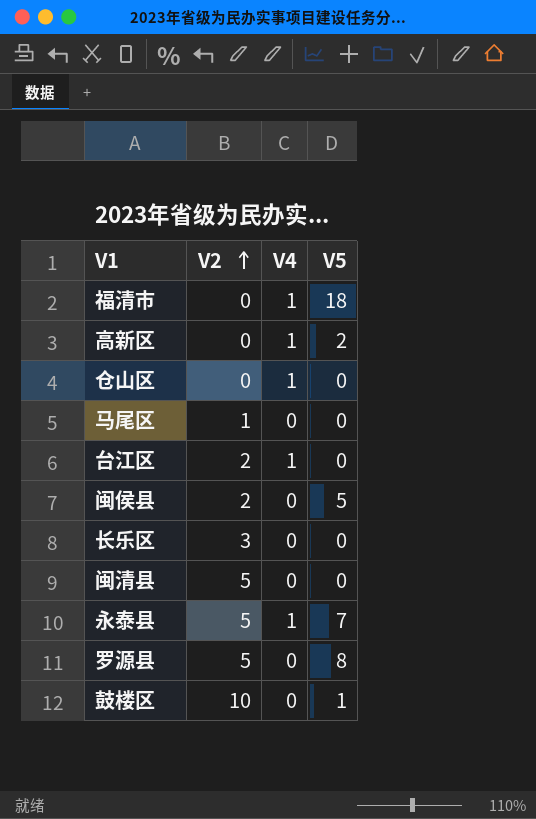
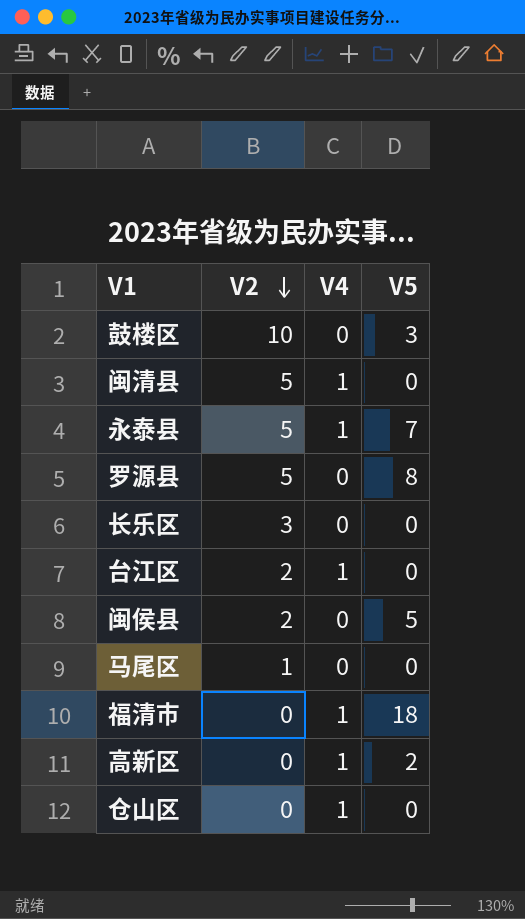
row order: V2 ascending -> V2 descending
鼓楼区 | V5: 1 -> 3
闽清县 | V4: 0 -> 1

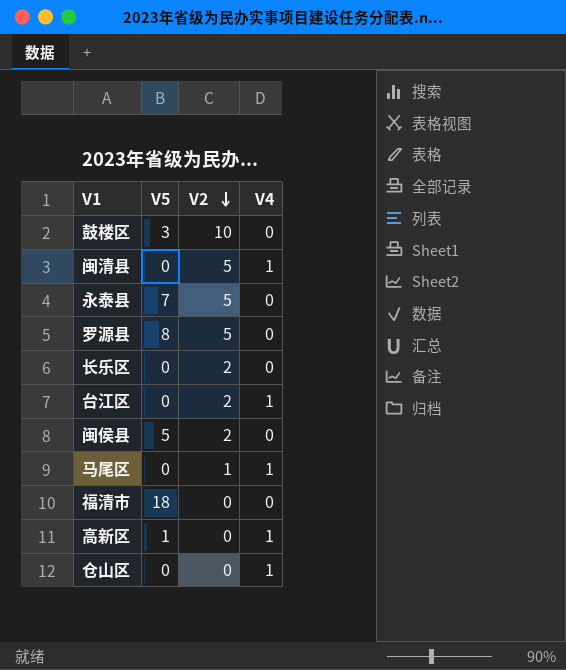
column V5 | position: 4 -> 2
永泰县 | V4: 1 -> 0
长乐区 | V2: 3 -> 2
马尾区 | V4: 0 -> 1
福清市 | V4: 1 -> 0
高新区 | V5: 2 -> 1

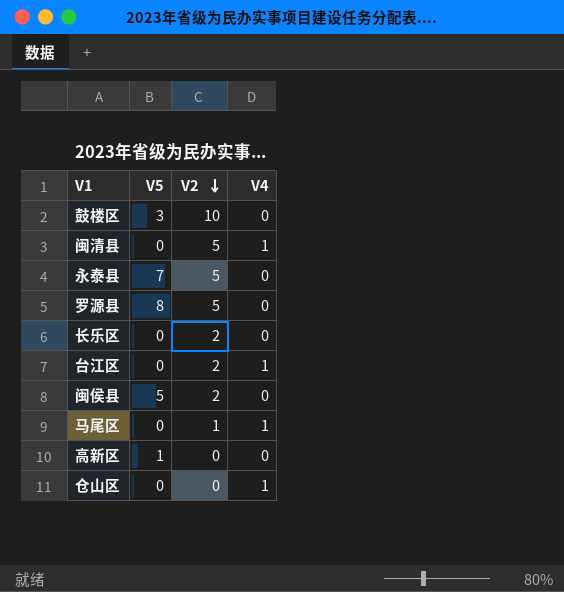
row 福清市: 18 | 0 | 0 -> none
高新区 | V4: 1 -> 0

